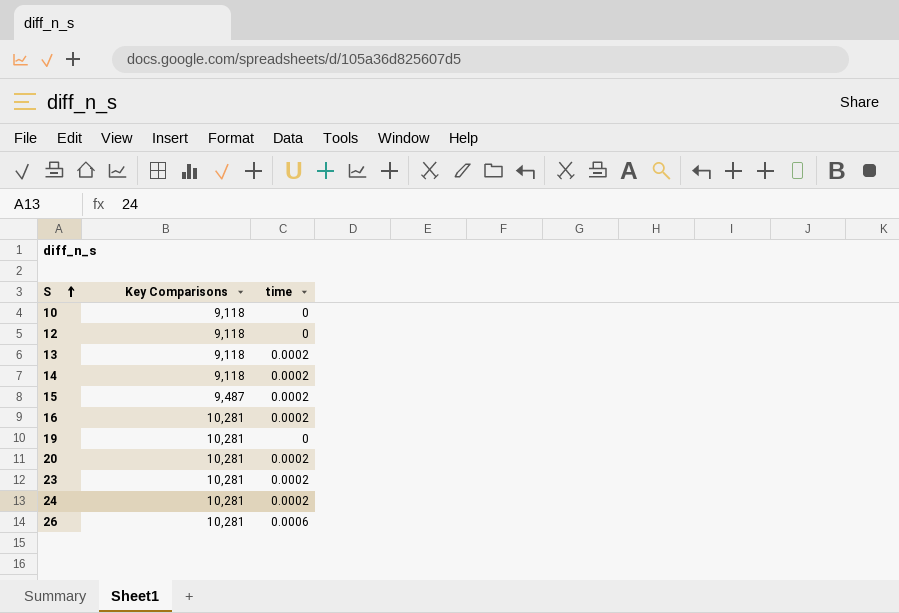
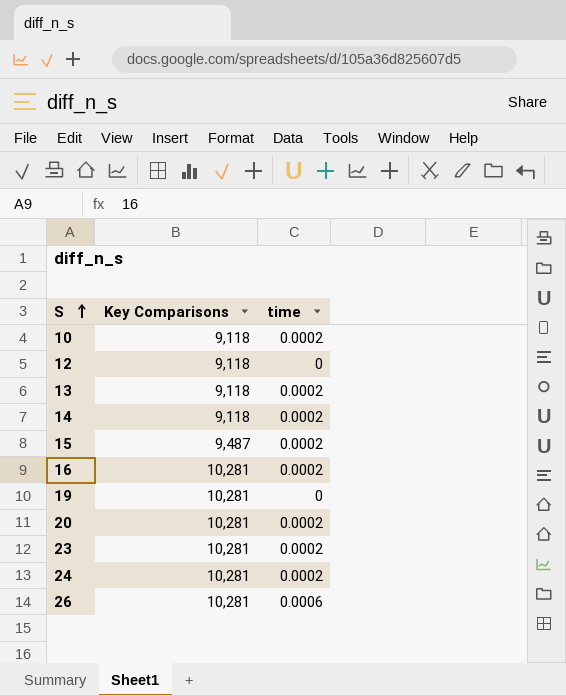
10 | time: 0 -> 0.0002

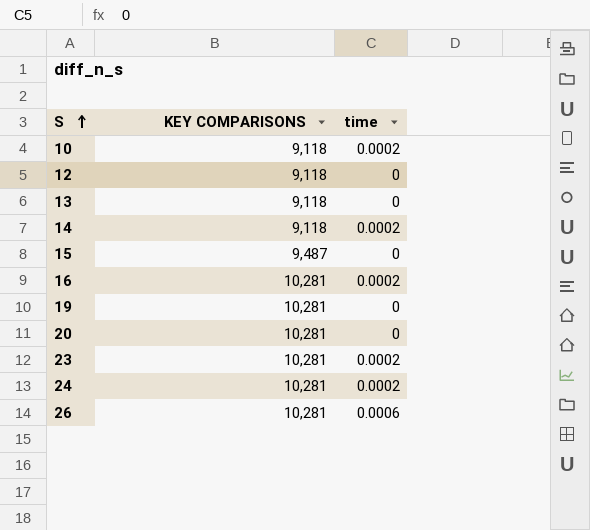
column name: Key Comparisons -> KEY COMPARISONS
13 | time: 0.0002 -> 0
15 | time: 0.0002 -> 0
20 | time: 0.0002 -> 0

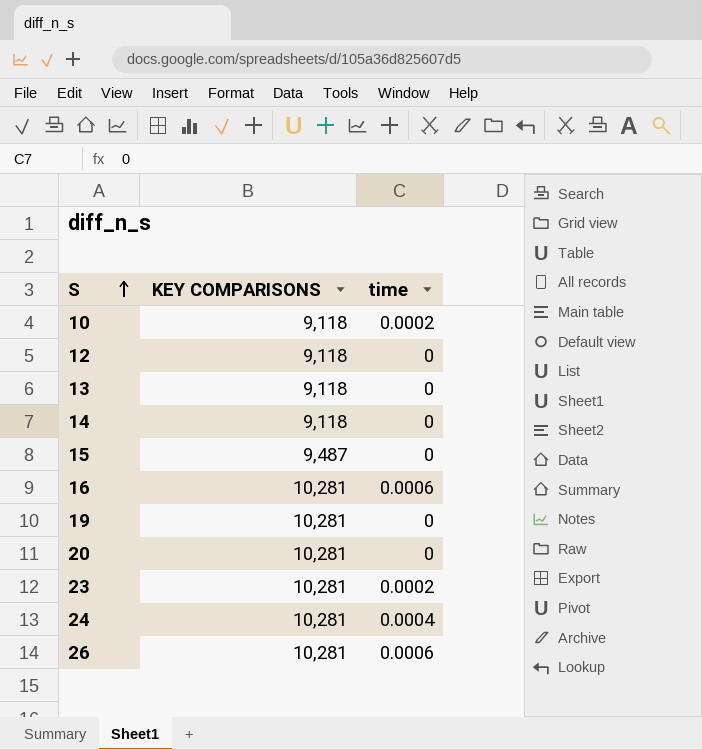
14 | time: 0.0002 -> 0
16 | time: 0.0002 -> 0.0006
24 | time: 0.0002 -> 0.0004

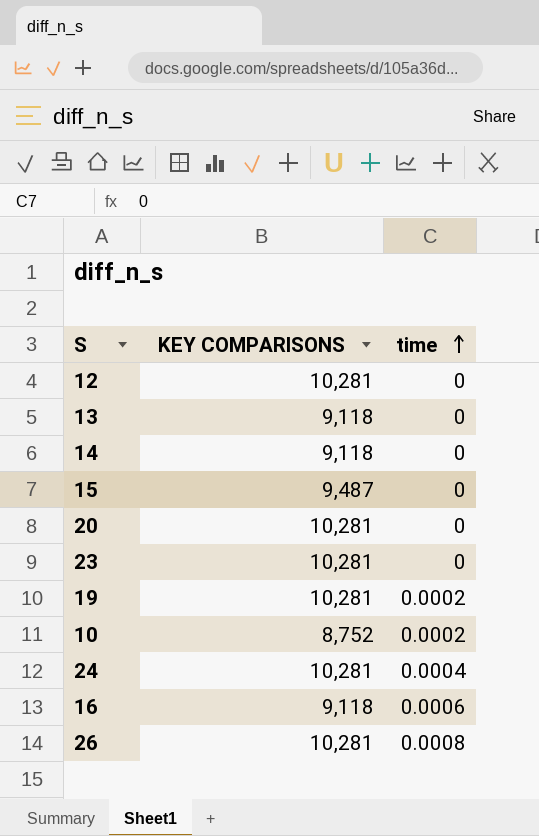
row order: S ascending -> time ascending
12 | KEY COMPARISONS: 9,118 -> 10,281
23 | time: 0.0002 -> 0
19 | time: 0 -> 0.0002
10 | KEY COMPARISONS: 9,118 -> 8,752
16 | KEY COMPARISONS: 10,281 -> 9,118
26 | time: 0.0006 -> 0.0008

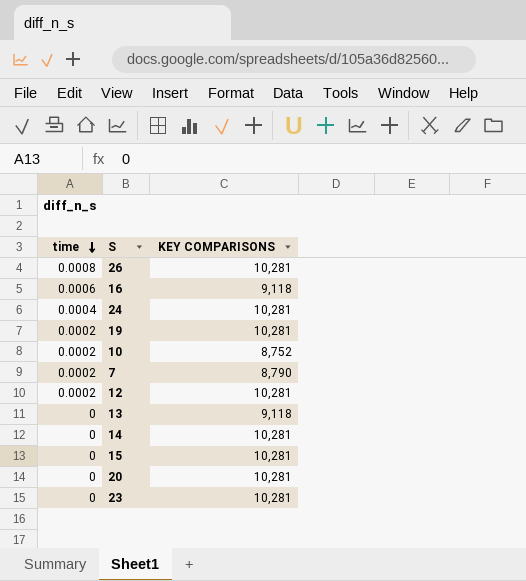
row order: time ascending -> time descending
column time | position: 3 -> 1
row 7: none -> 0.0002 | 8,790
12 | time: 0 -> 0.0002
14 | KEY COMPARISONS: 9,118 -> 10,281
15 | KEY COMPARISONS: 9,487 -> 10,281

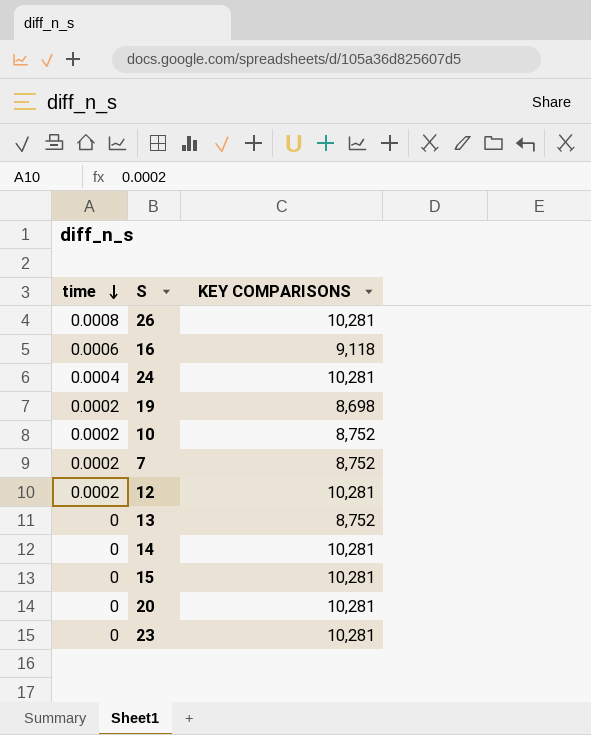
19 | KEY COMPARISONS: 10,281 -> 8,698
7 | KEY COMPARISONS: 8,790 -> 8,752
13 | KEY COMPARISONS: 9,118 -> 8,752

